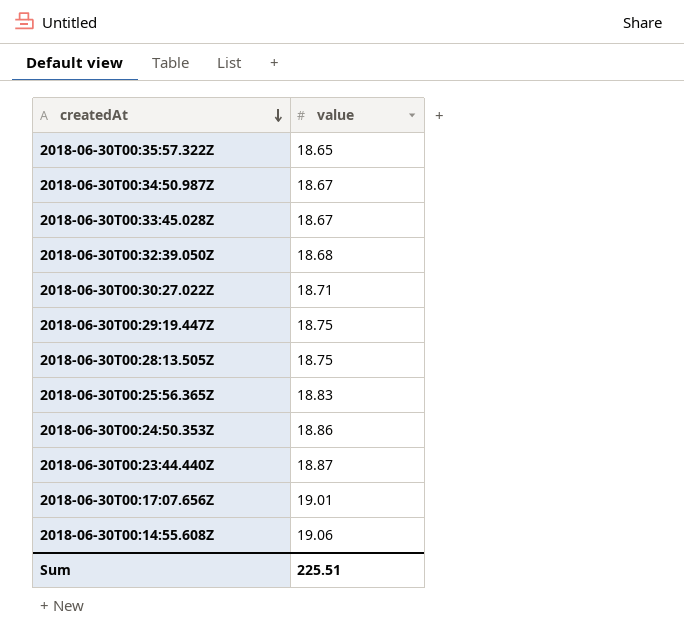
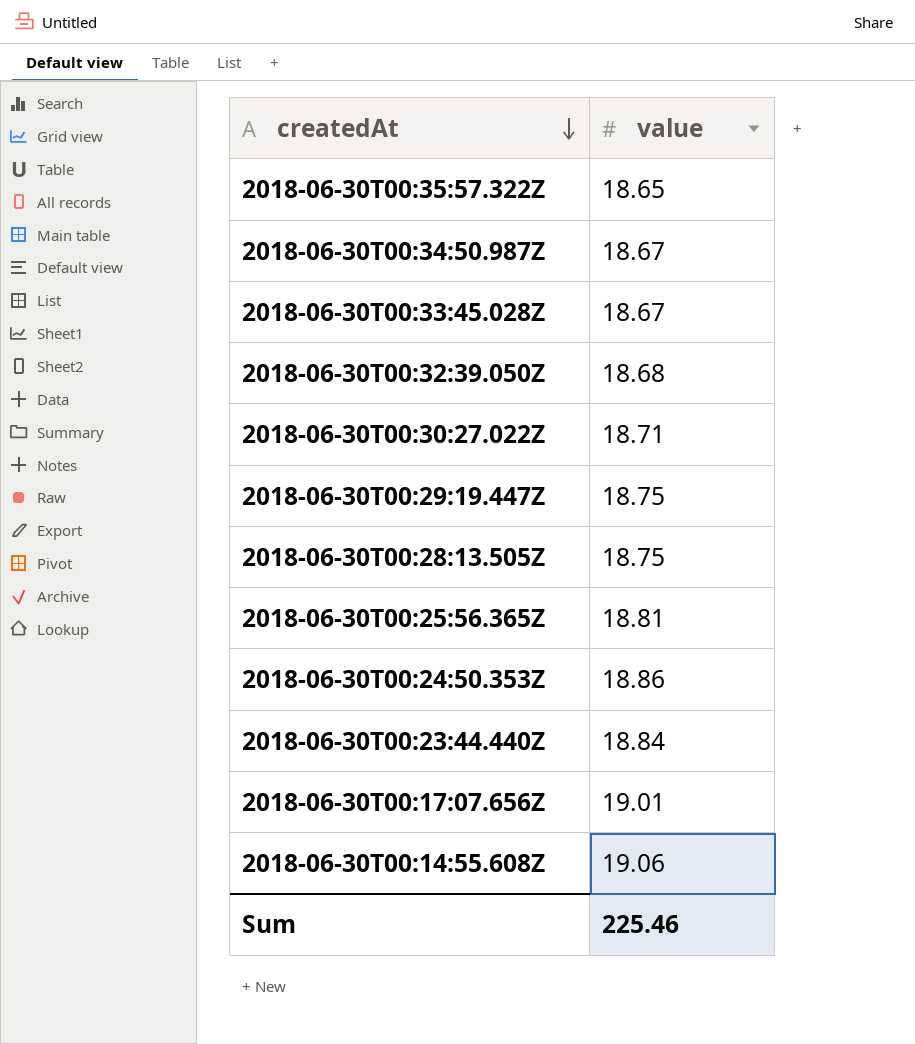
2018-06-30T00:25:56.365Z | value: 18.83 -> 18.81
2018-06-30T00:23:44.440Z | value: 18.87 -> 18.84
Sum | value: 225.51 -> 225.46

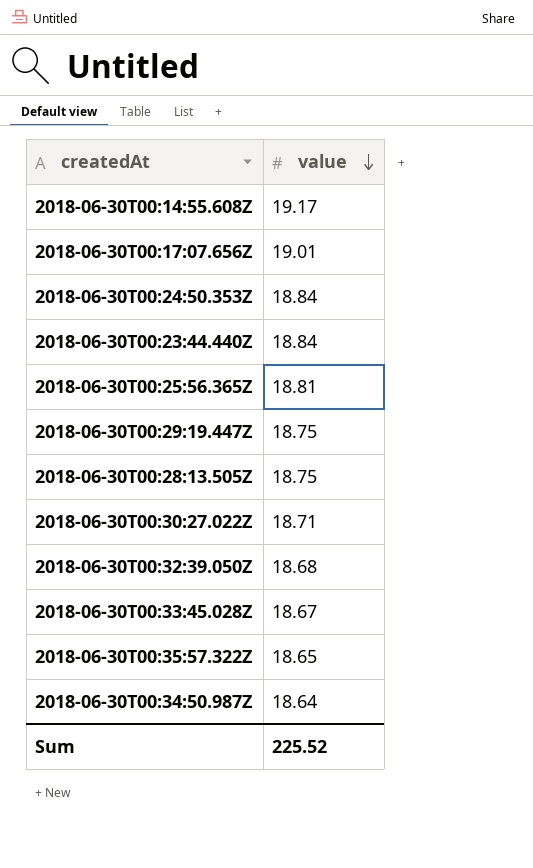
row order: createdAt descending -> value descending
2018-06-30T00:14:55.608Z | value: 19.06 -> 19.17
2018-06-30T00:24:50.353Z | value: 18.86 -> 18.84
2018-06-30T00:34:50.987Z | value: 18.67 -> 18.64
Sum | value: 225.46 -> 225.52

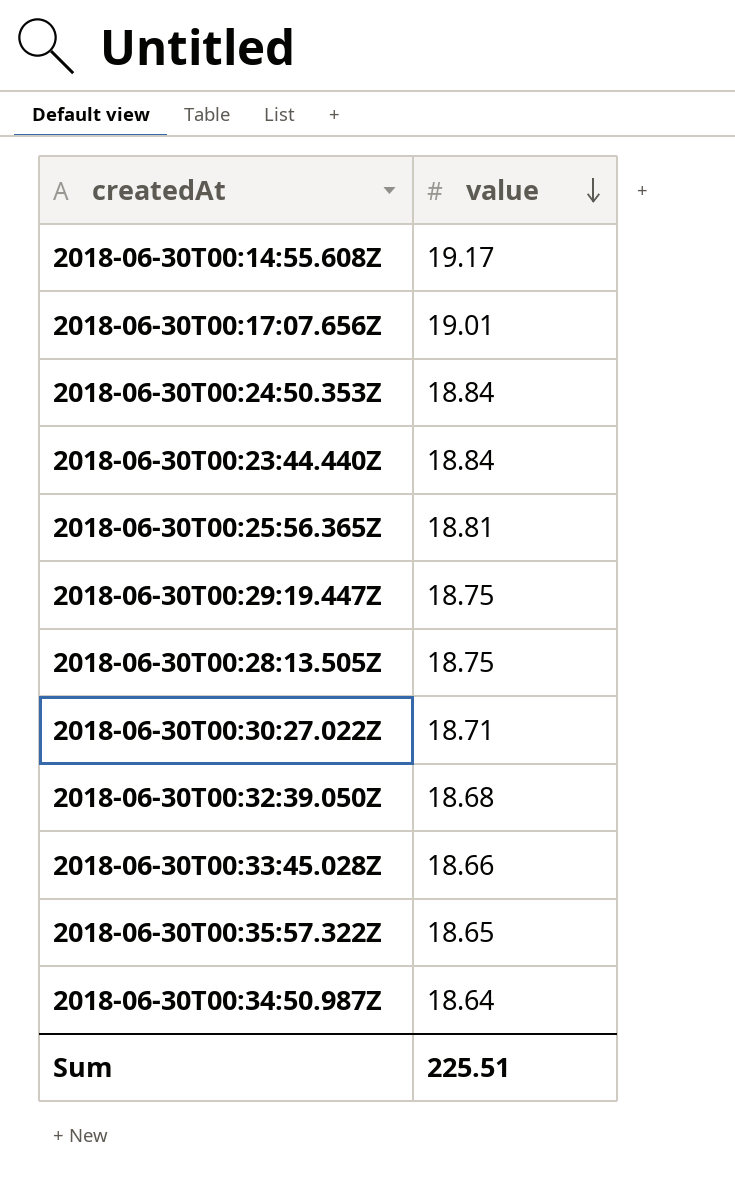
2018-06-30T00:33:45.028Z | value: 18.67 -> 18.66
Sum | value: 225.52 -> 225.51

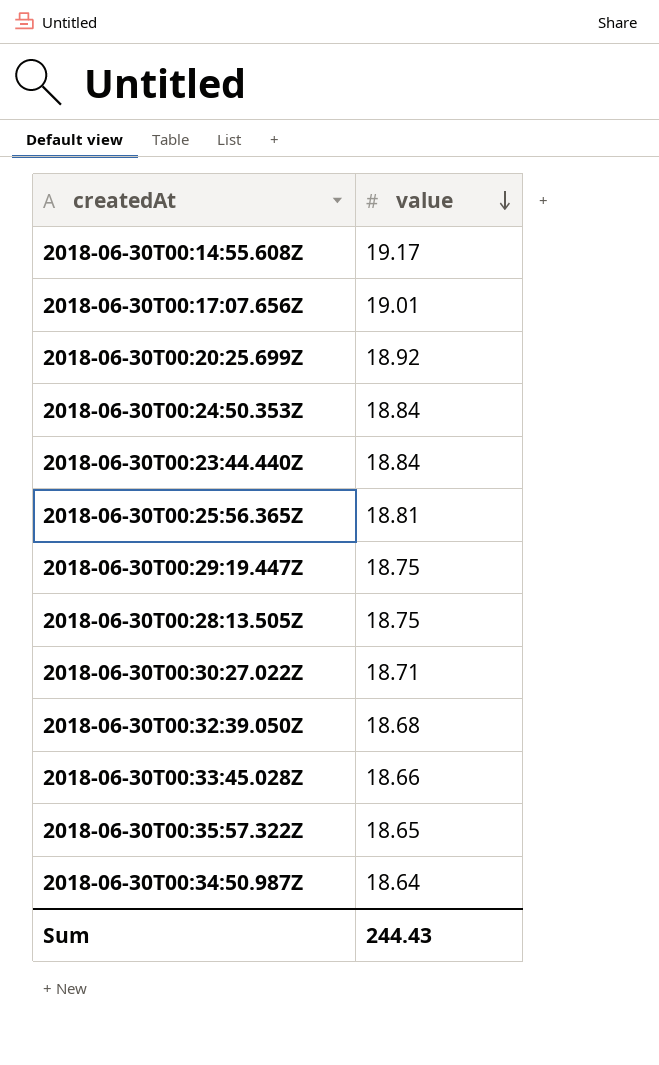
row 2018-06-30T00:20:25.699Z: none -> 18.92
Sum | value: 225.51 -> 244.43

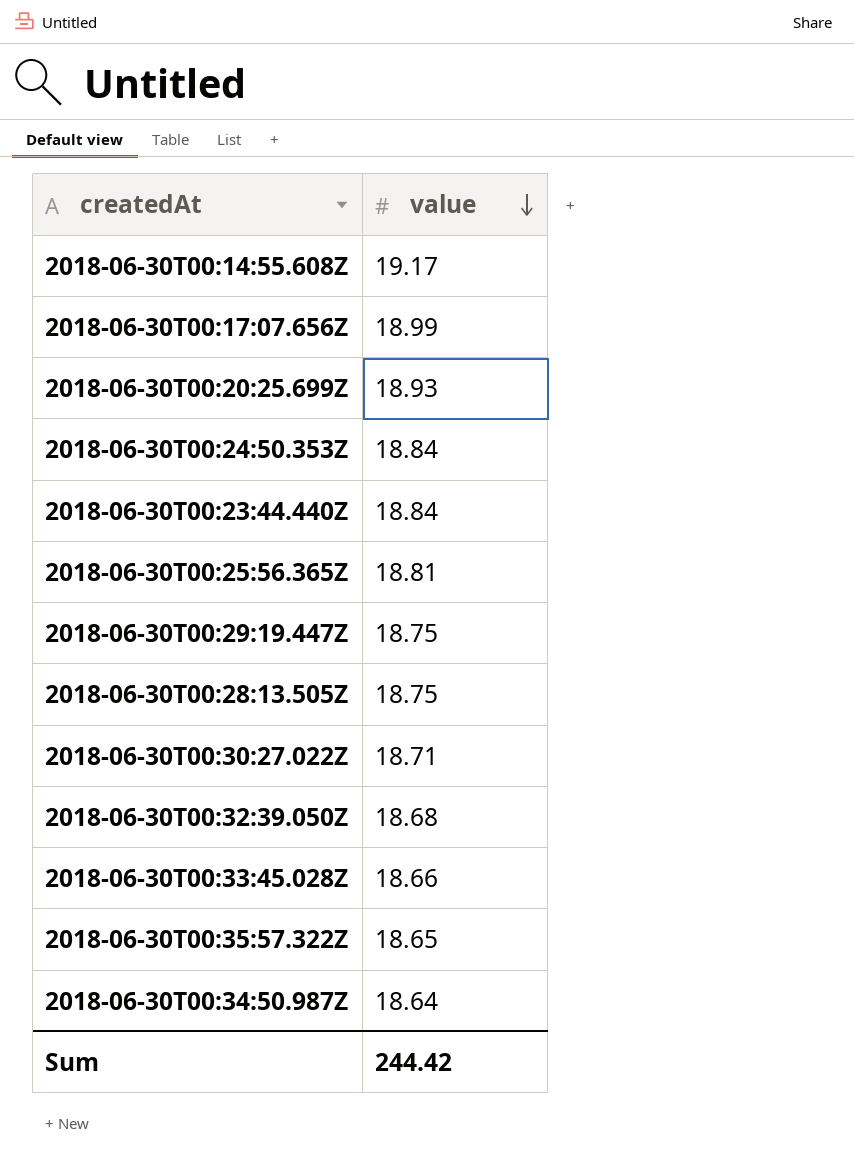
2018-06-30T00:17:07.656Z | value: 19.01 -> 18.99
2018-06-30T00:20:25.699Z | value: 18.92 -> 18.93
Sum | value: 244.43 -> 244.42

